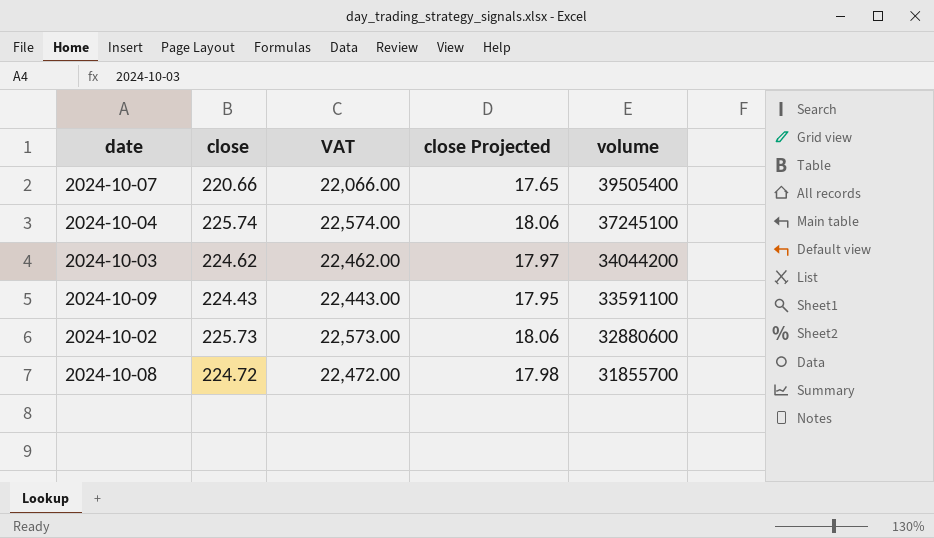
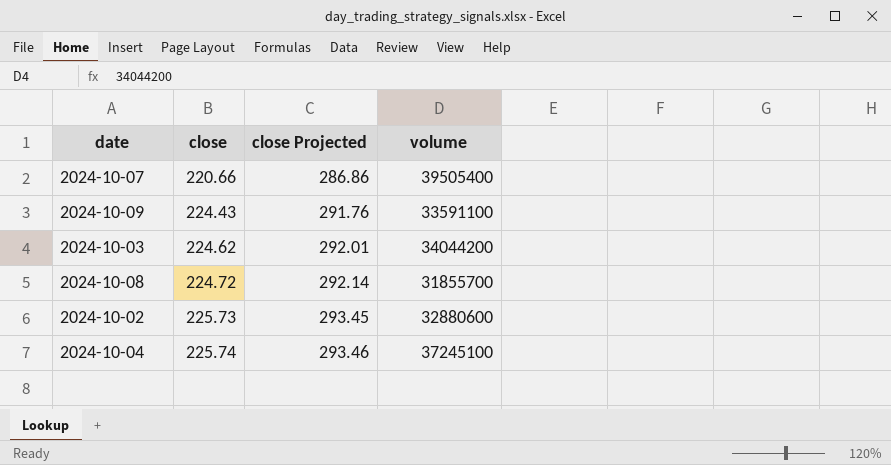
row order: volume descending -> close ascending
column VAT | formula: [close] * 100 -> none
column close Projected | formula: [close] * 0.08 -> [close] * 1.3

